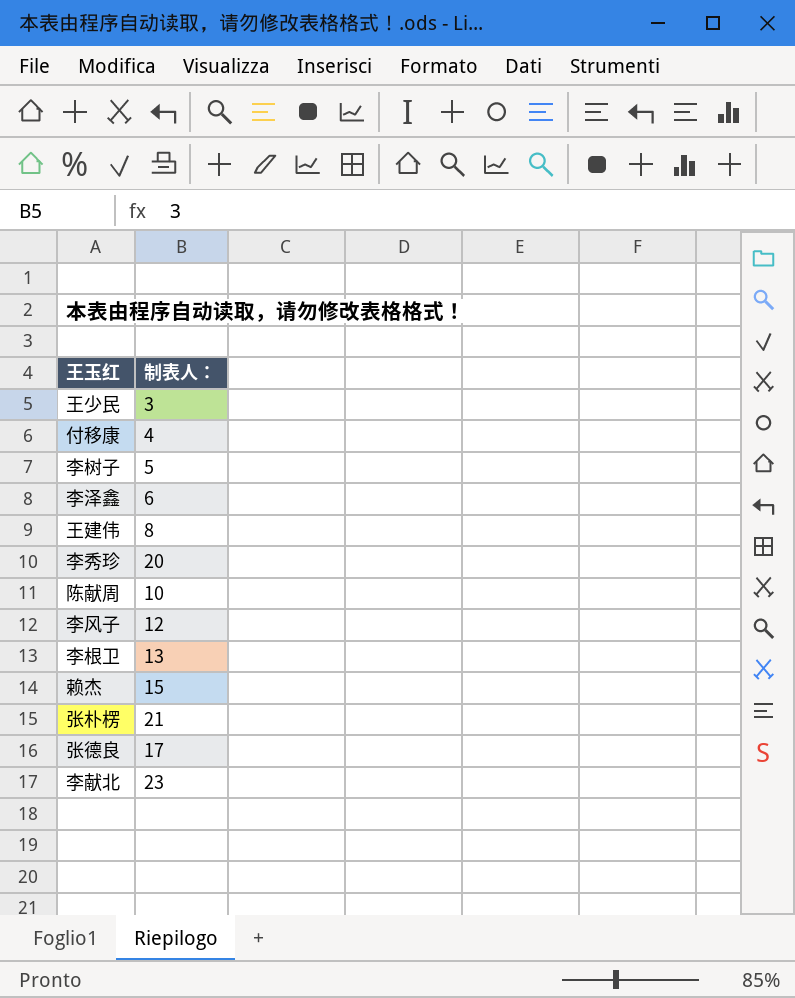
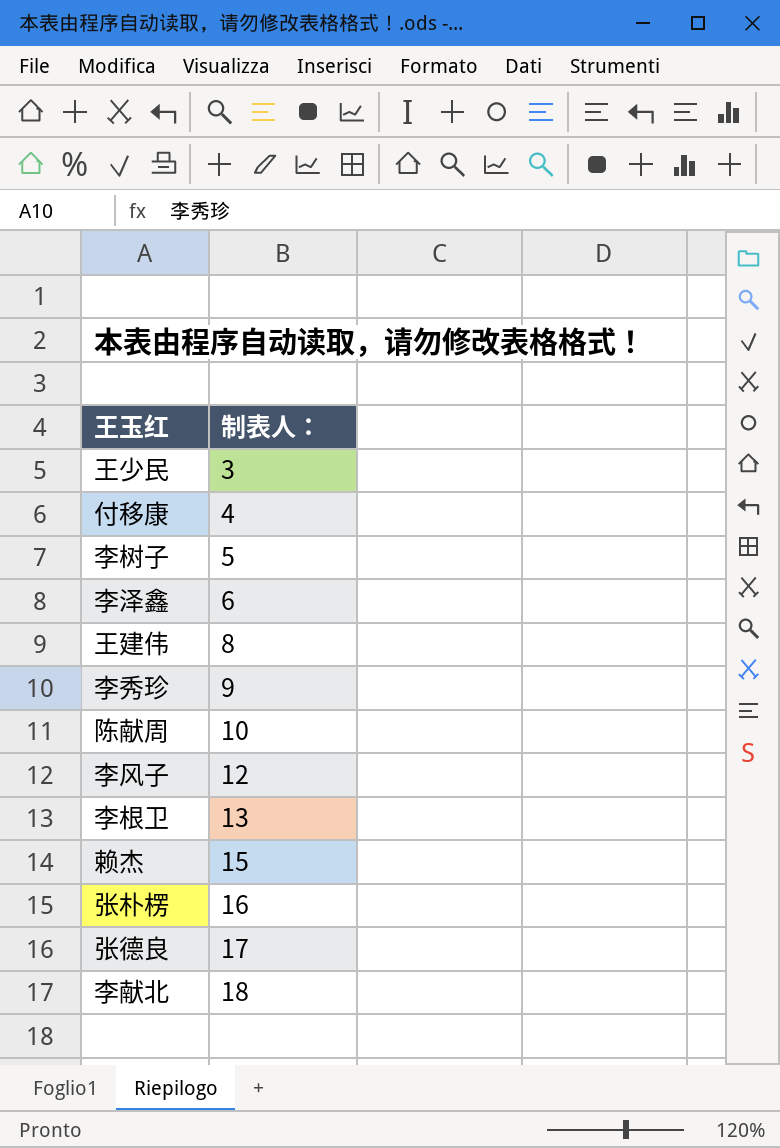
李秀珍 | 制表人：: 20 -> 9
张朴楞 | 制表人：: 21 -> 16
李献北 | 制表人：: 23 -> 18

